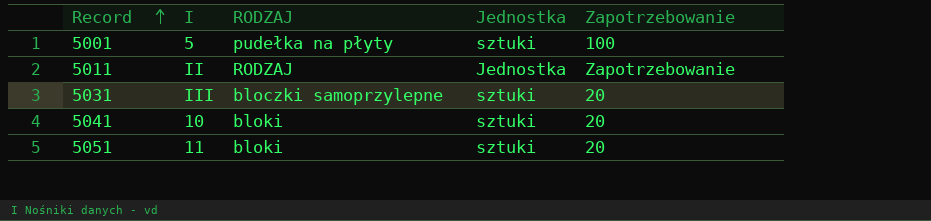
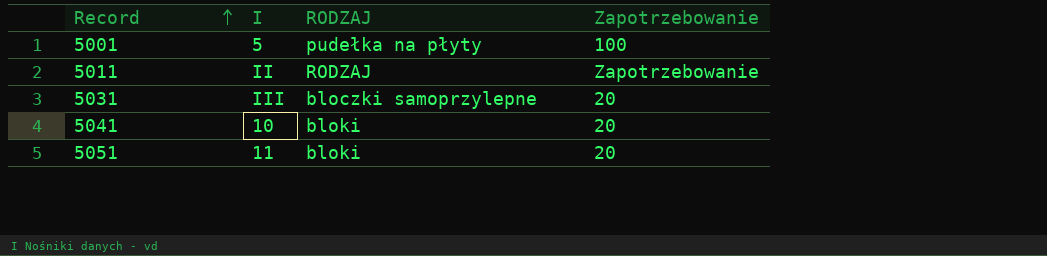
column Jednostka | position: 4 -> none

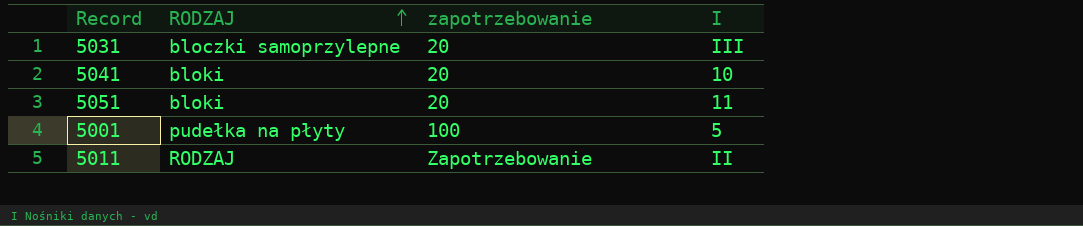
row order: Record ascending -> RODZAJ ascending
column name: Zapotrzebowanie -> zapotrzebowanie
column I | position: 2 -> 4

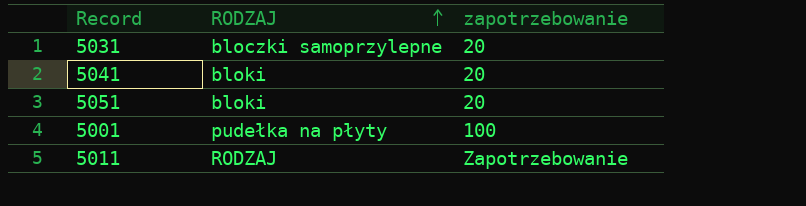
column I | position: 4 -> none

